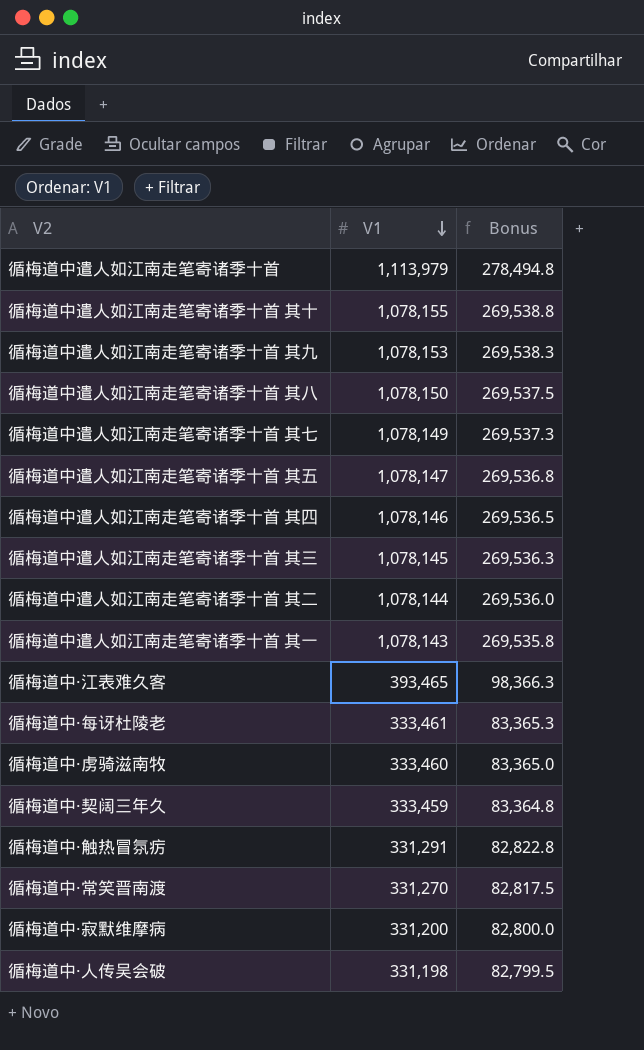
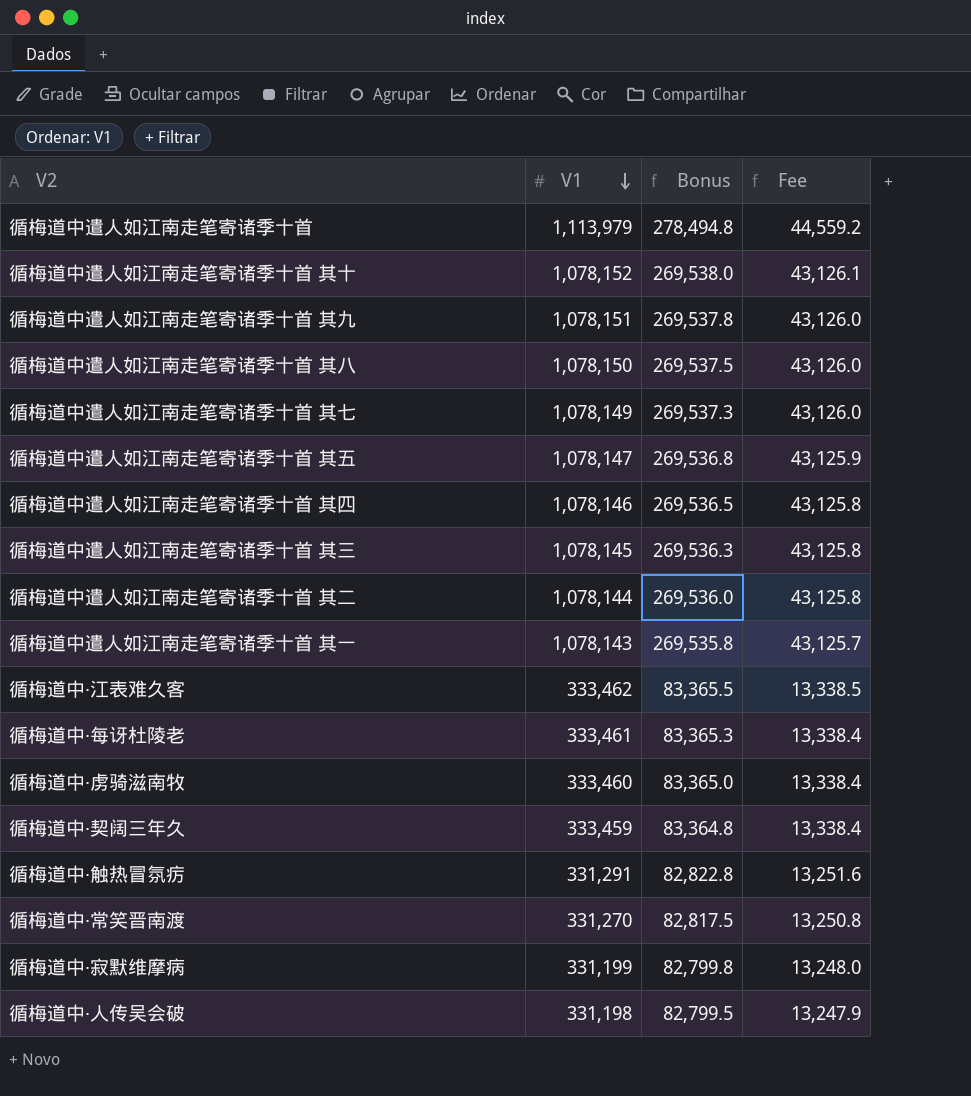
column Fee | formula: none -> [V1] * 0.04
循梅道中遣人如江南走笔寄诸季十首 其十 | V1: 1,078,155 -> 1,078,152
循梅道中遣人如江南走笔寄诸季十首 其十 | Bonus: 269,538.8 -> 269,538.0
循梅道中遣人如江南走笔寄诸季十首 其九 | V1: 1,078,153 -> 1,078,151
循梅道中遣人如江南走笔寄诸季十首 其九 | Bonus: 269,538.3 -> 269,537.8
循梅道中·江表难久客 | V1: 393,465 -> 333,462
循梅道中·江表难久客 | Bonus: 98,366.3 -> 83,365.5
循梅道中·寂默维摩病 | V1: 331,200 -> 331,199
循梅道中·寂默维摩病 | Bonus: 82,800.0 -> 82,799.8

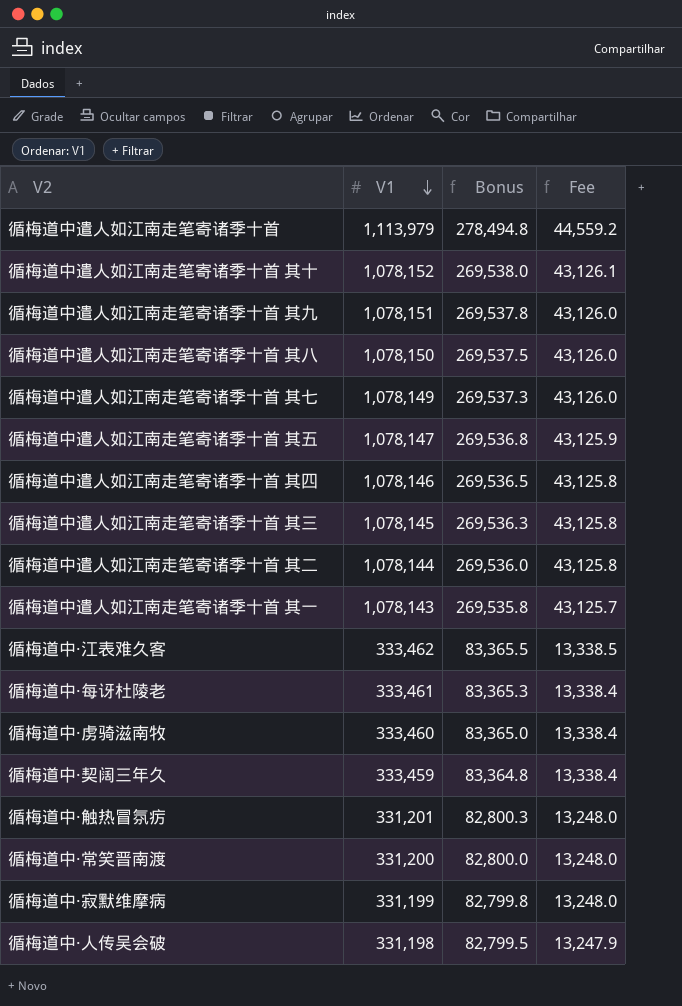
循梅道中·触热冒氛疠 | V1: 331,291 -> 331,201
循梅道中·触热冒氛疠 | Bonus: 82,822.8 -> 82,800.3
循梅道中·触热冒氛疠 | Fee: 13,251.6 -> 13,248.0
循梅道中·常笑晋南渡 | V1: 331,270 -> 331,200
循梅道中·常笑晋南渡 | Bonus: 82,817.5 -> 82,800.0
循梅道中·常笑晋南渡 | Fee: 13,250.8 -> 13,248.0

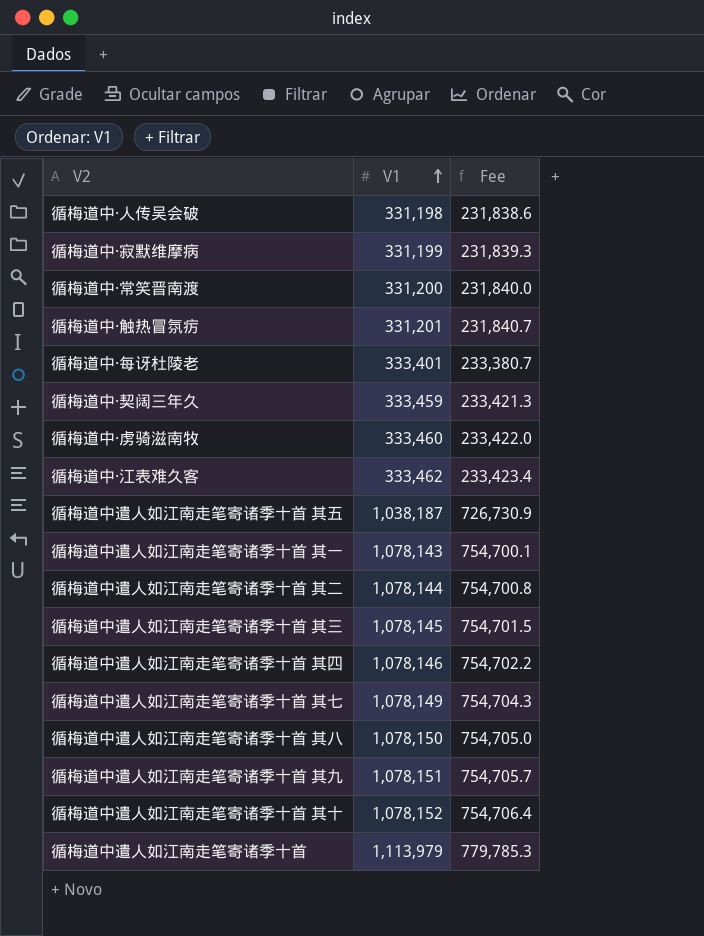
row order: V1 descending -> V1 ascending
column Bonus | formula: [V1] * 0.25 -> none
column Fee | formula: [V1] * 0.04 -> [V1] * 0.7
循梅道中·每讶杜陵老 | V1: 333,461 -> 333,401
循梅道中遣人如江南走笔寄诸季十首 其五 | V1: 1,078,147 -> 1,038,187

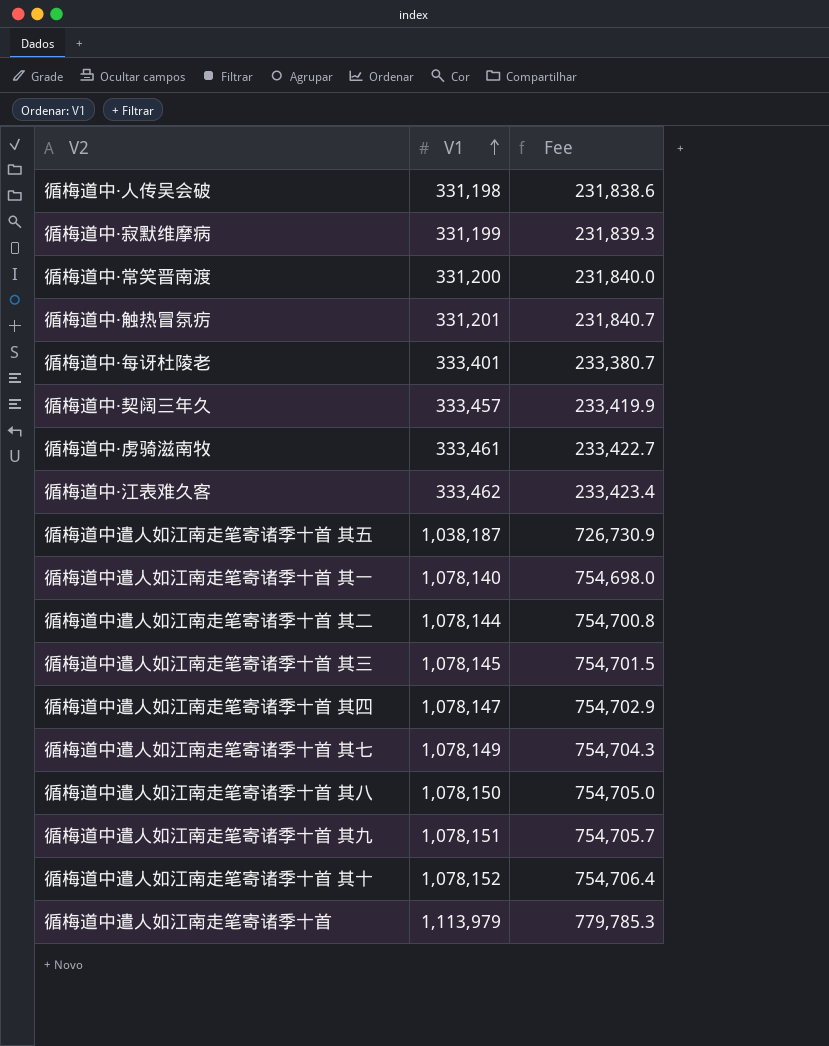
循梅道中·契阔三年久 | V1: 333,459 -> 333,457
循梅道中·契阔三年久 | Fee: 233,421.3 -> 233,419.9
循梅道中·虏骑滋南牧 | V1: 333,460 -> 333,461
循梅道中·虏骑滋南牧 | Fee: 233,422.0 -> 233,422.7
循梅道中遣人如江南走笔寄诸季十首 其一 | V1: 1,078,143 -> 1,078,140
循梅道中遣人如江南走笔寄诸季十首 其一 | Fee: 754,700.1 -> 754,698.0
循梅道中遣人如江南走笔寄诸季十首 其四 | V1: 1,078,146 -> 1,078,147
循梅道中遣人如江南走笔寄诸季十首 其四 | Fee: 754,702.2 -> 754,702.9

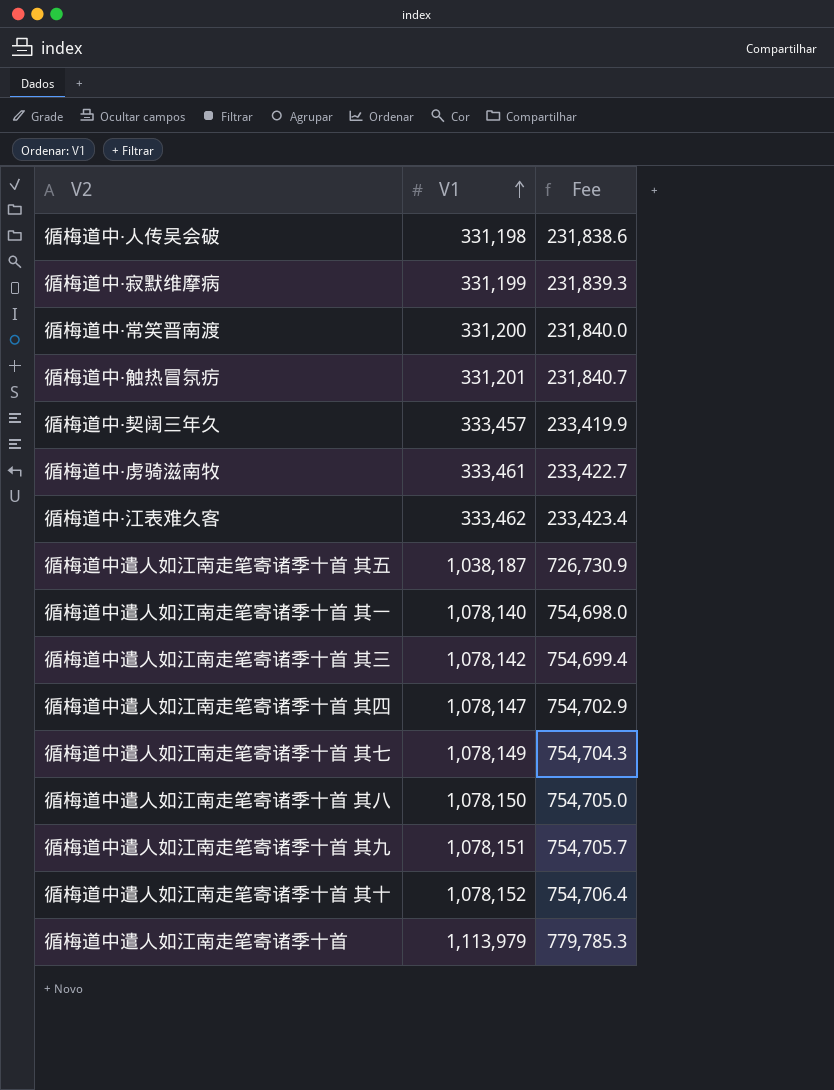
row 循梅道中·每讶杜陵老: 333,401 | 233,380.7 -> none
row 循梅道中遣人如江南走笔寄诸季十首 其二: 1,078,144 | 754,700.8 -> none
循梅道中遣人如江南走笔寄诸季十首 其三 | V1: 1,078,145 -> 1,078,142
循梅道中遣人如江南走笔寄诸季十首 其三 | Fee: 754,701.5 -> 754,699.4

